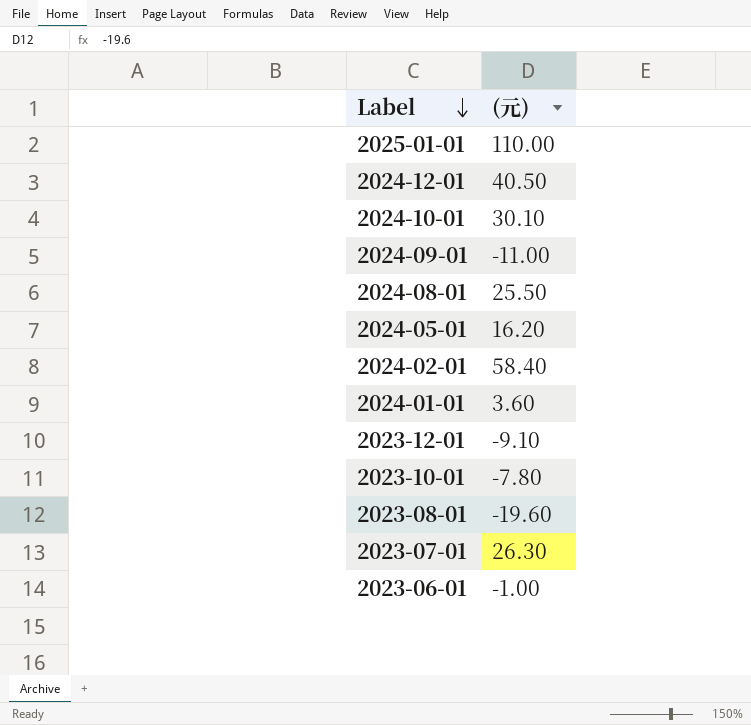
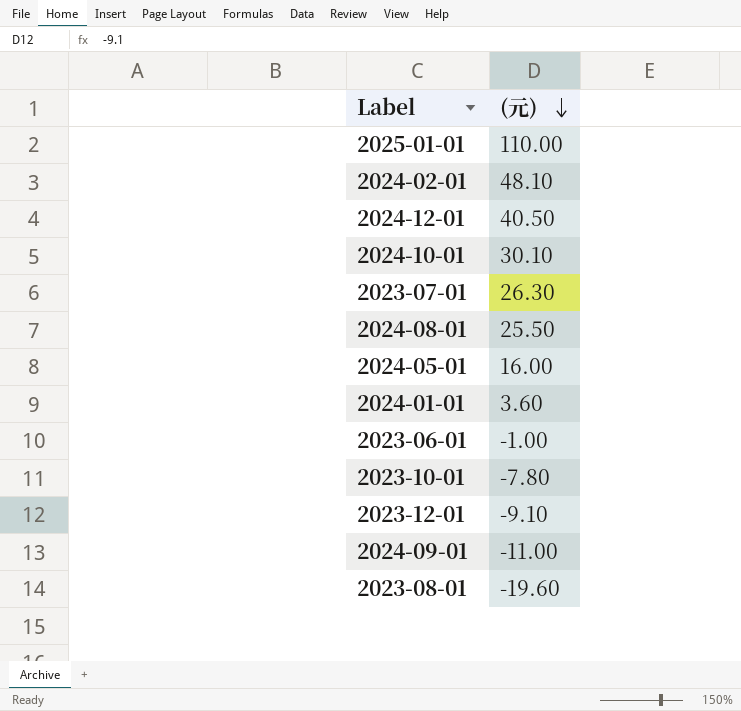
row order: Label descending -> (元) descending
2024-02-01 | (元): 58.40 -> 48.10
2024-05-01 | (元): 16.20 -> 16.00

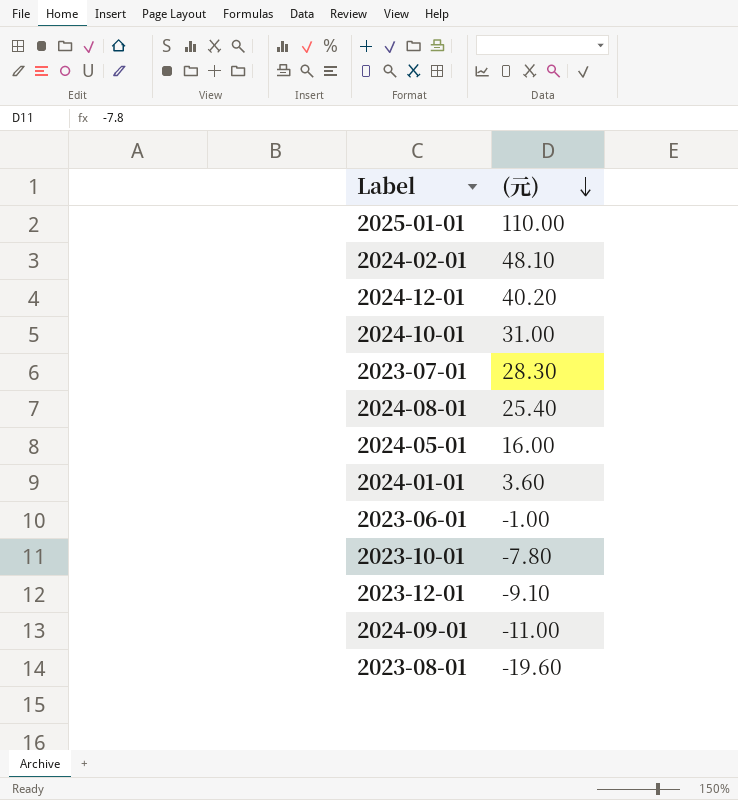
2024-12-01 | (元): 40.50 -> 40.20
2024-10-01 | (元): 30.10 -> 31.00
2023-07-01 | (元): 26.30 -> 28.30
2024-08-01 | (元): 25.50 -> 25.40

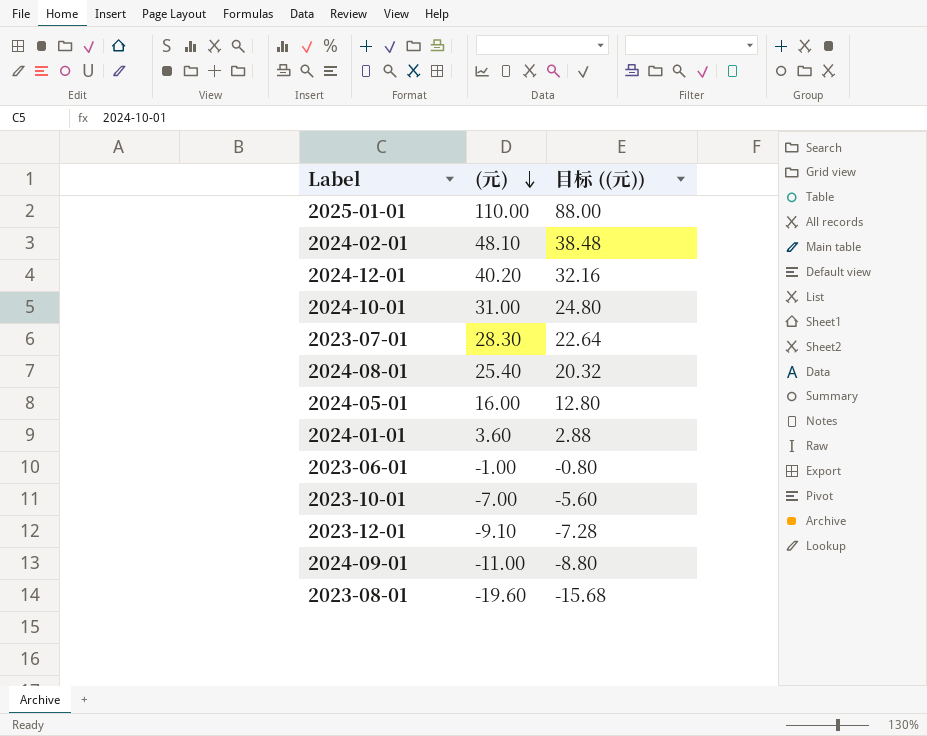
column 目标 ((元)) | formula: none -> [(元)] * 0.8
2023-10-01 | (元): -7.80 -> -7.00

